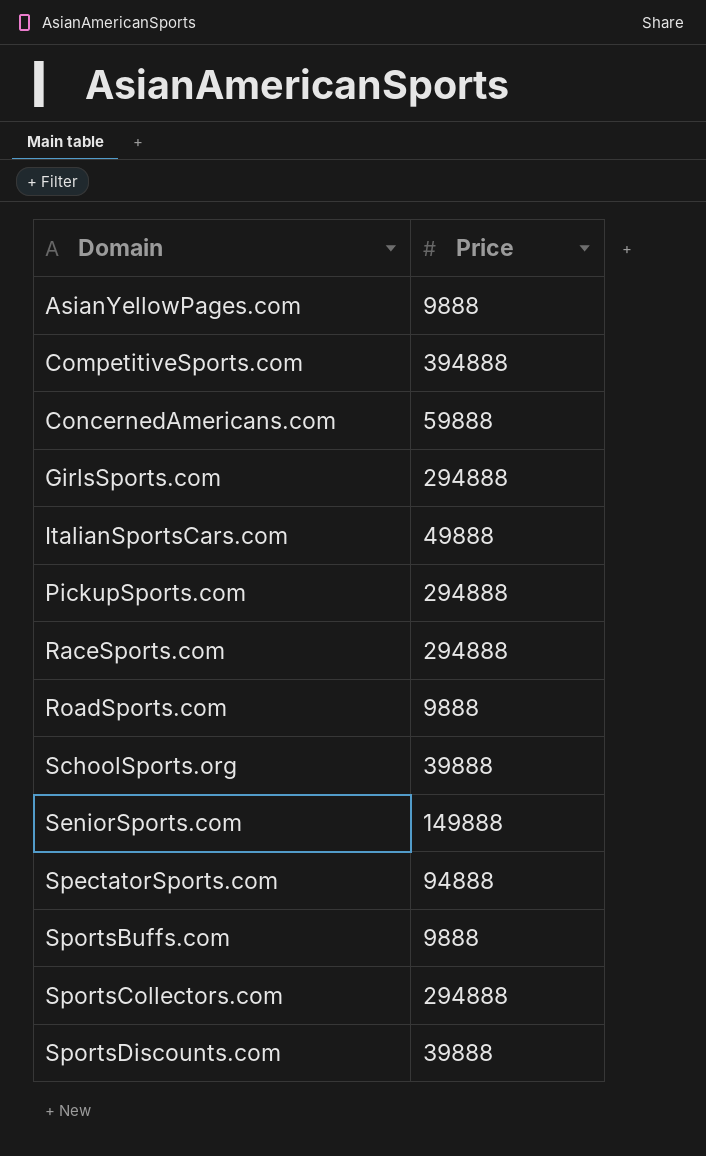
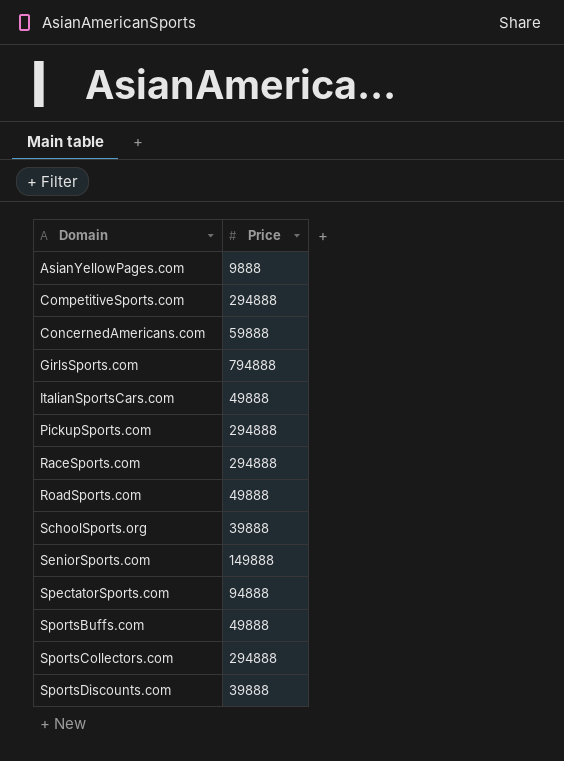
CompetitiveSports.com | Price: 394888 -> 294888
GirlsSports.com | Price: 294888 -> 794888
RoadSports.com | Price: 9888 -> 49888
SportsBuffs.com | Price: 9888 -> 49888

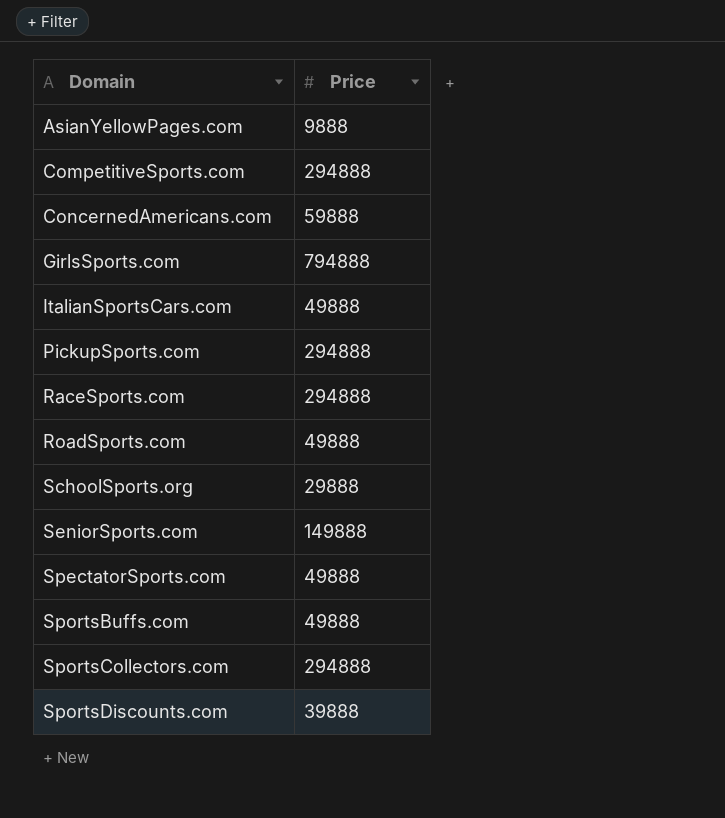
SchoolSports.org | Price: 39888 -> 29888
SpectatorSports.com | Price: 94888 -> 49888

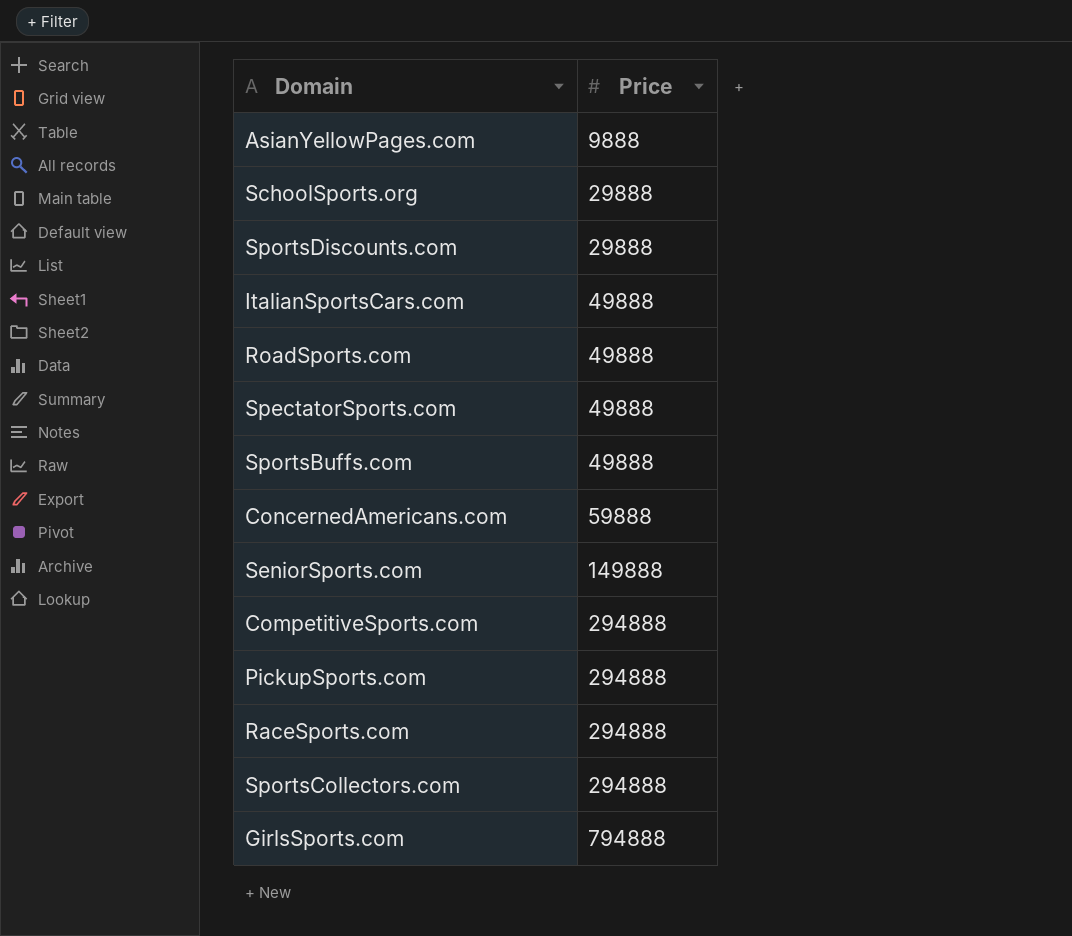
row order: Domain ascending -> Price ascending
SportsDiscounts.com | Price: 39888 -> 29888

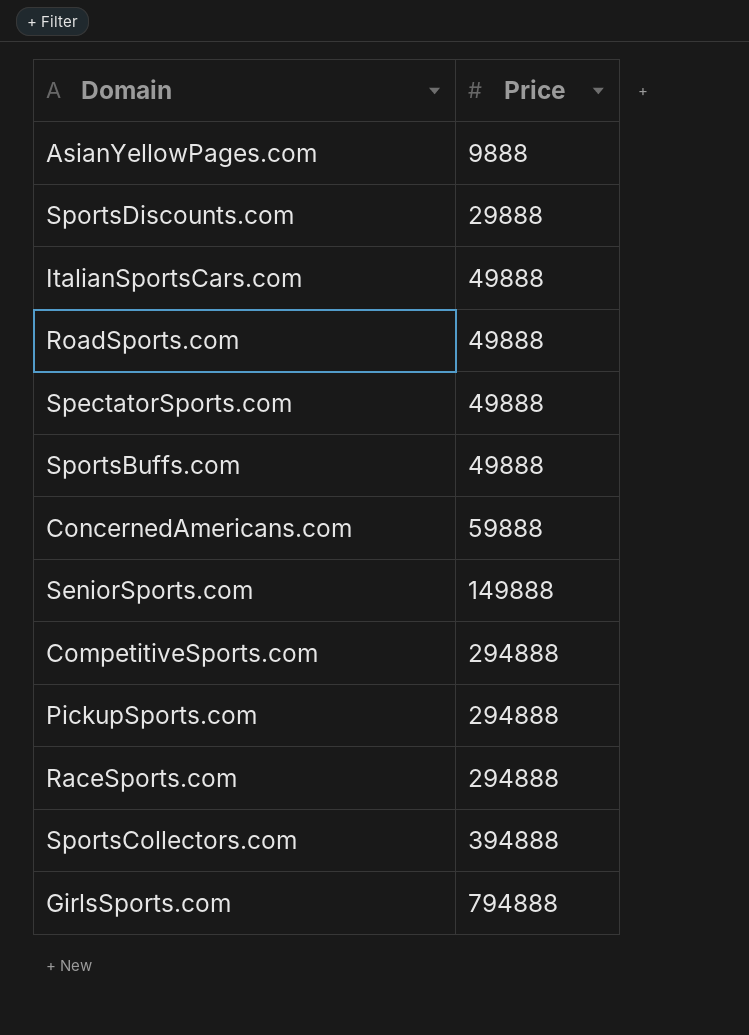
row SchoolSports.org: 29888 -> none
SportsCollectors.com | Price: 294888 -> 394888

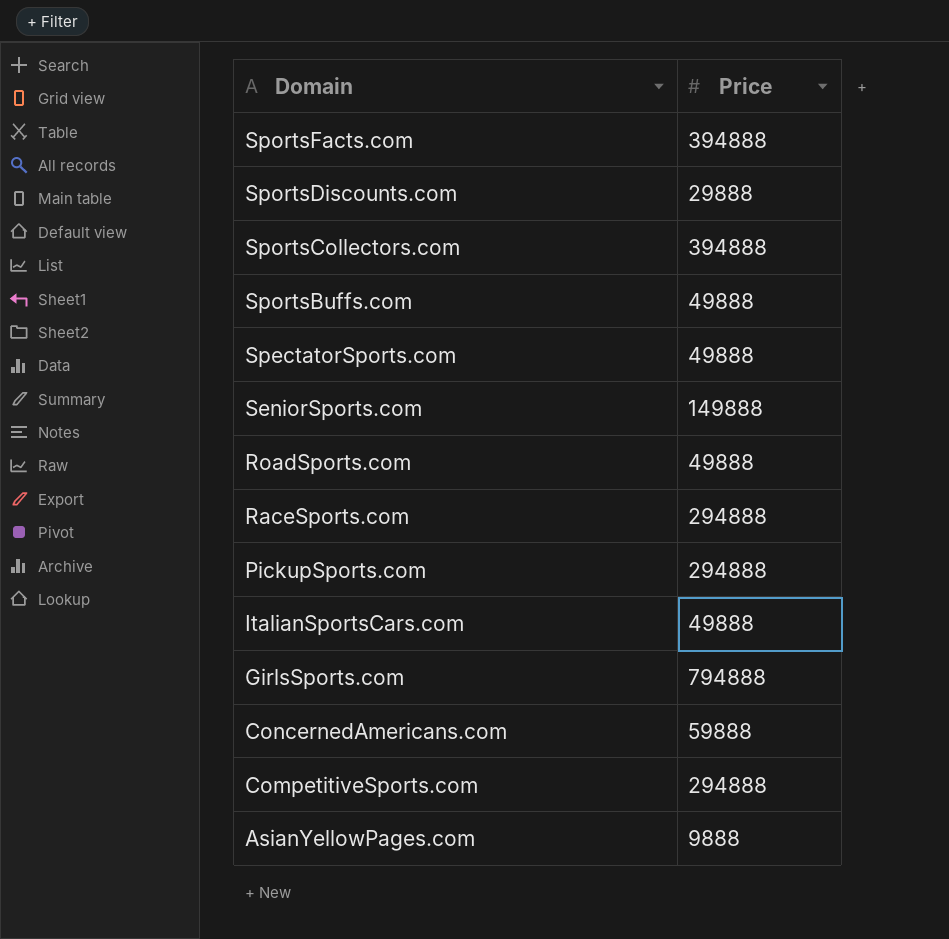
row order: Price ascending -> Domain descending
row SportsFacts.com: none -> 394888

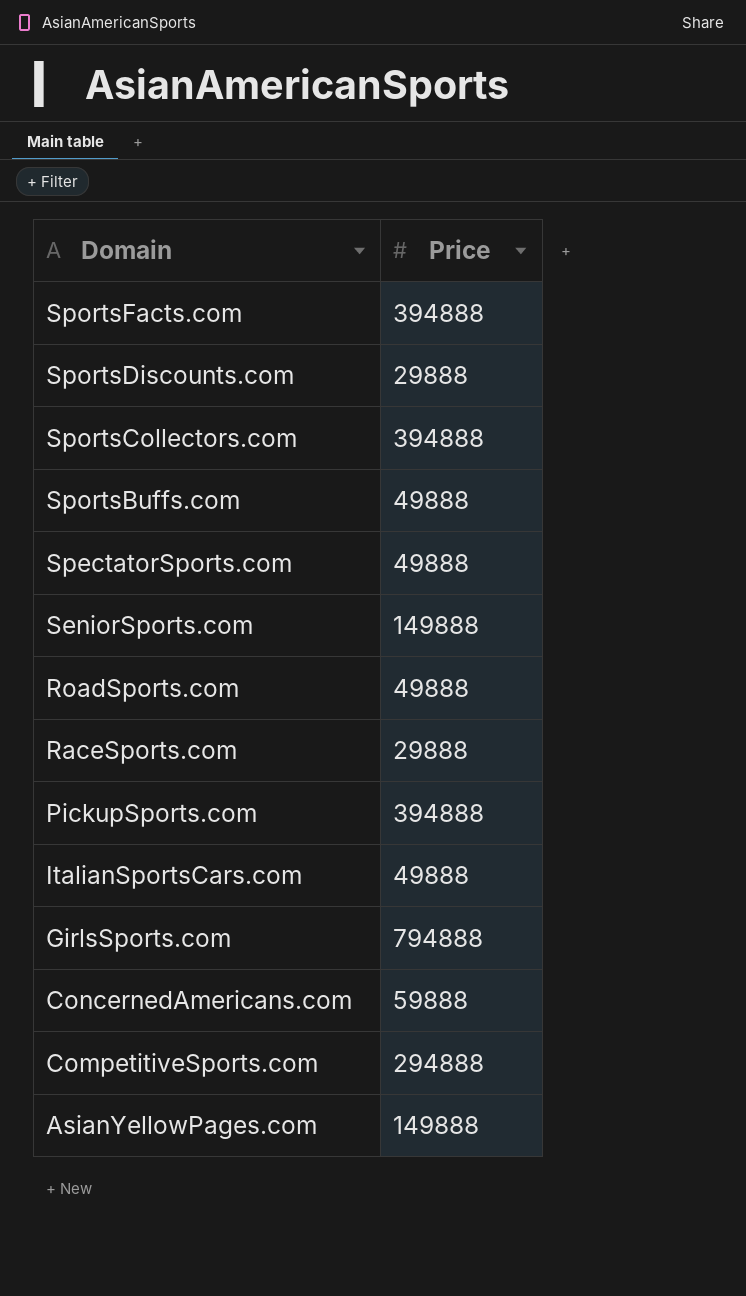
RaceSports.com | Price: 294888 -> 29888
PickupSports.com | Price: 294888 -> 394888
AsianYellowPages.com | Price: 9888 -> 149888

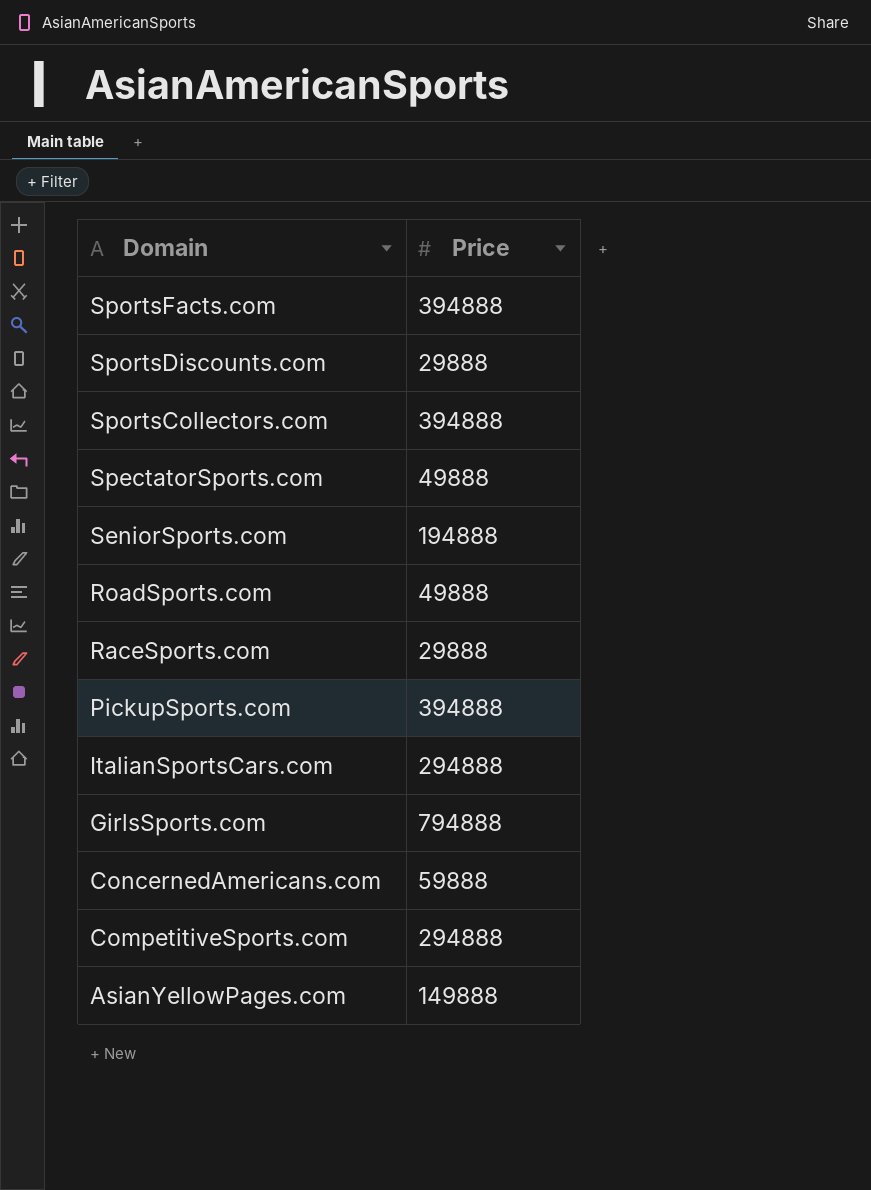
row SportsBuffs.com: 49888 -> none
SeniorSports.com | Price: 149888 -> 194888
ItalianSportsCars.com | Price: 49888 -> 294888

